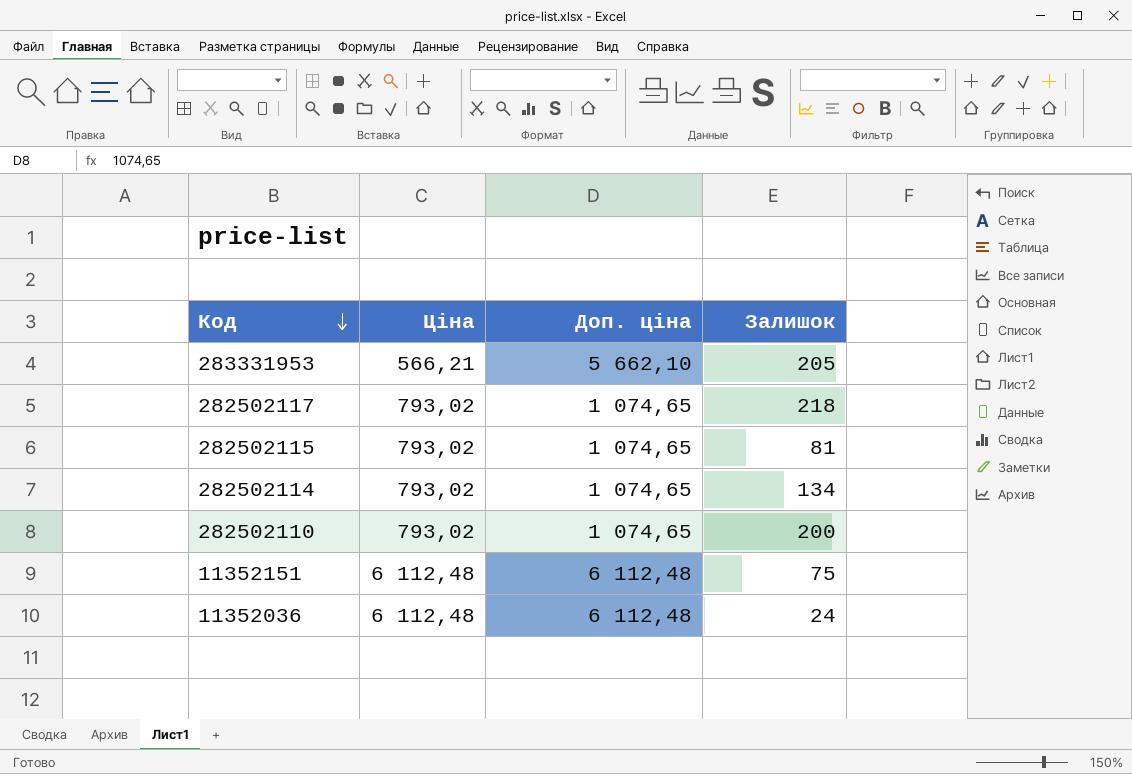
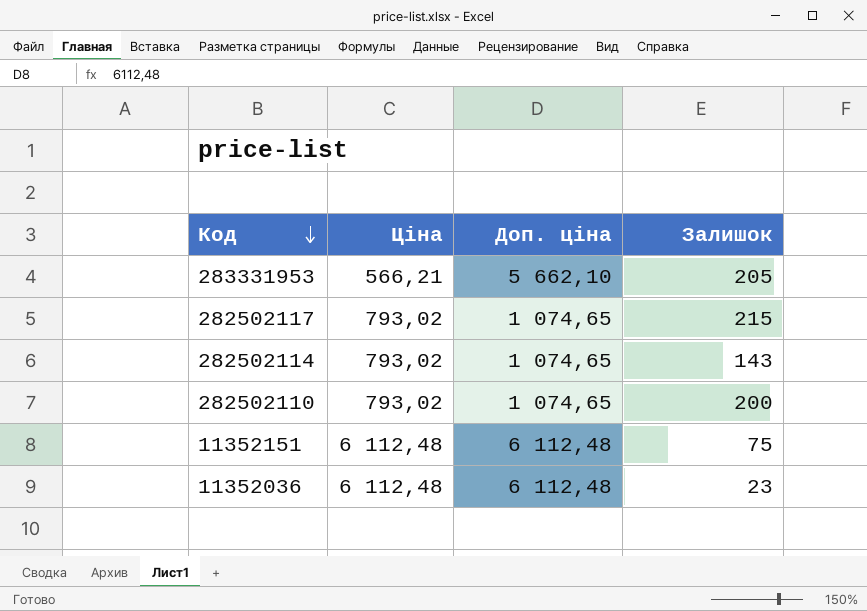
row 282502115: 793,02 | 1 074,65 | 81 -> none
282502117 | Залишок: 218 -> 215
282502114 | Залишок: 134 -> 143
11352036 | Залишок: 24 -> 23

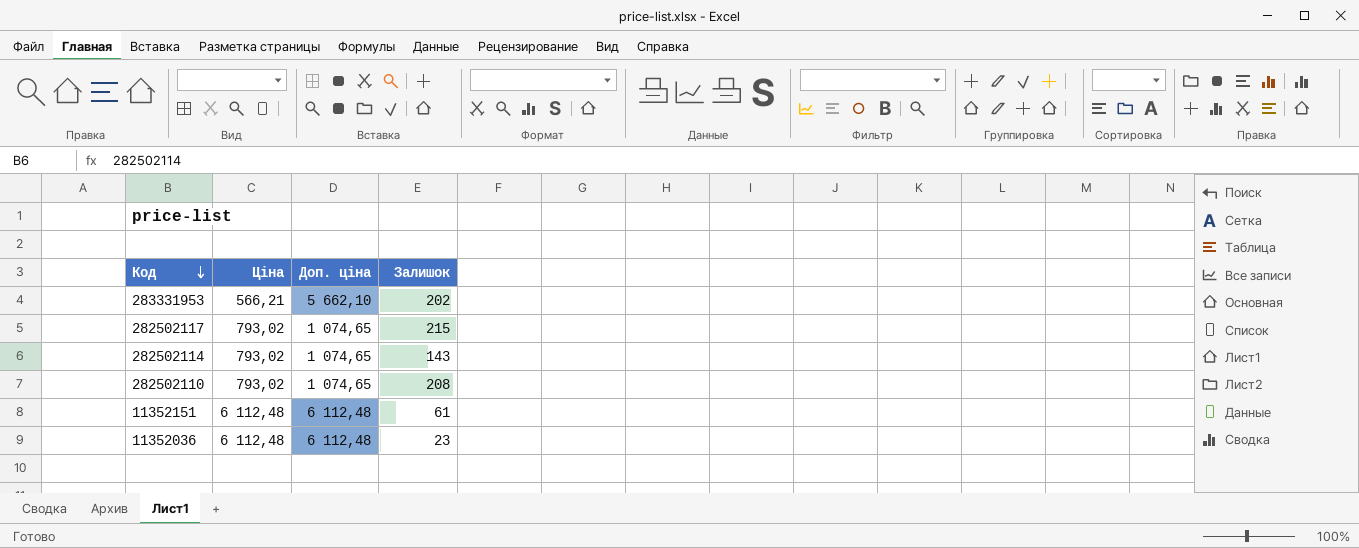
283331953 | Залишок: 205 -> 202
282502110 | Залишок: 200 -> 208
11352151 | Залишок: 75 -> 61

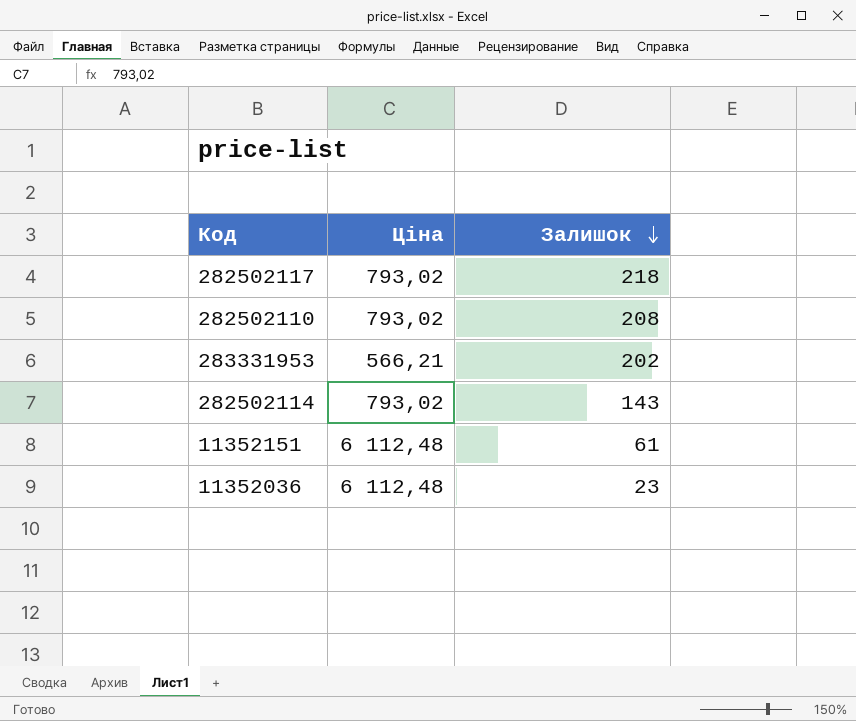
row order: Код descending -> Залишок descending
column Доп. ціна | position: 3 -> none
282502117 | Залишок: 215 -> 218

